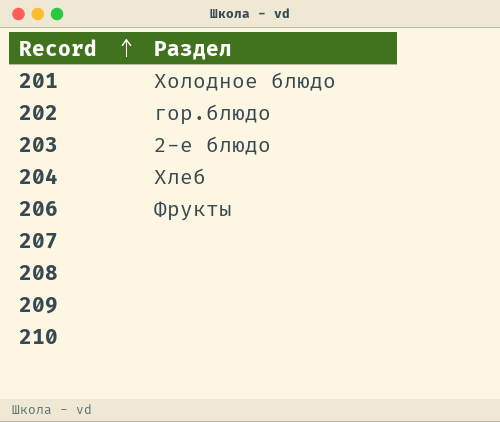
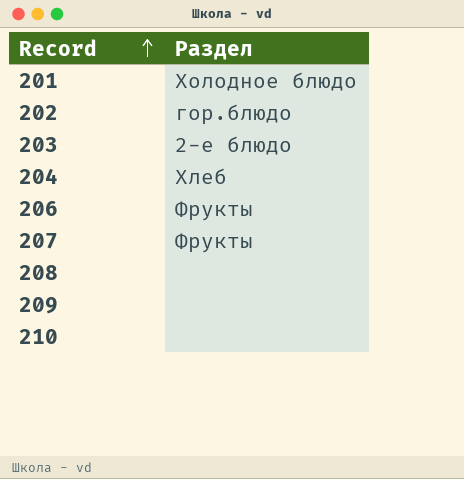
207 | Раздел: none -> Фрукты

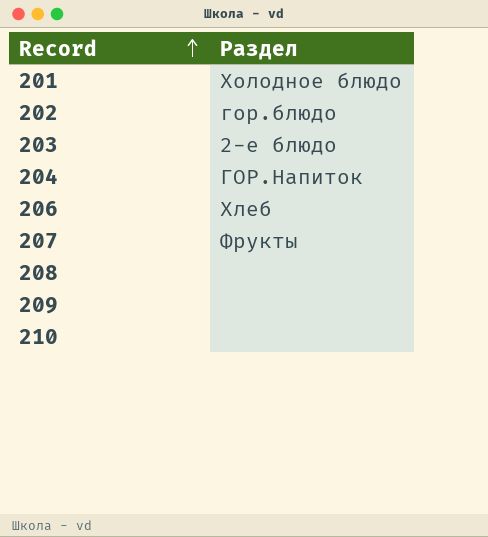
204 | Раздел: Хлеб -> ГОР.Напиток
206 | Раздел: Фрукты -> Хлеб

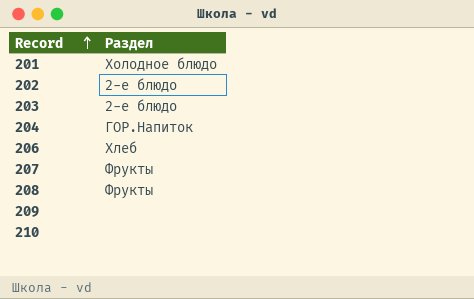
202 | Раздел: гор.блюдо -> 2-е блюдо
208 | Раздел: none -> Фрукты

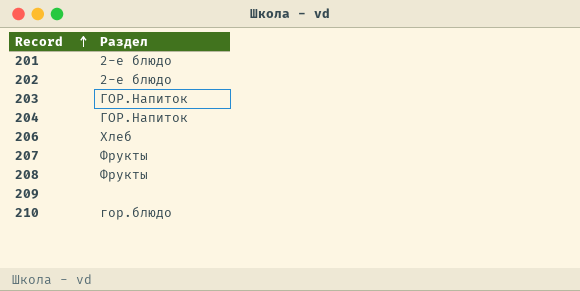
201 | Раздел: Холодное блюдо -> 2-е блюдо
203 | Раздел: 2-е блюдо -> ГОР.Напиток
210 | Раздел: none -> гор.блюдо

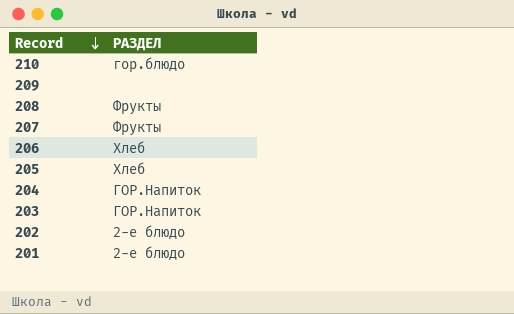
row order: Record ascending -> Record descending
column name: Раздел -> РАЗДЕЛ
row 205: none -> Хлеб

